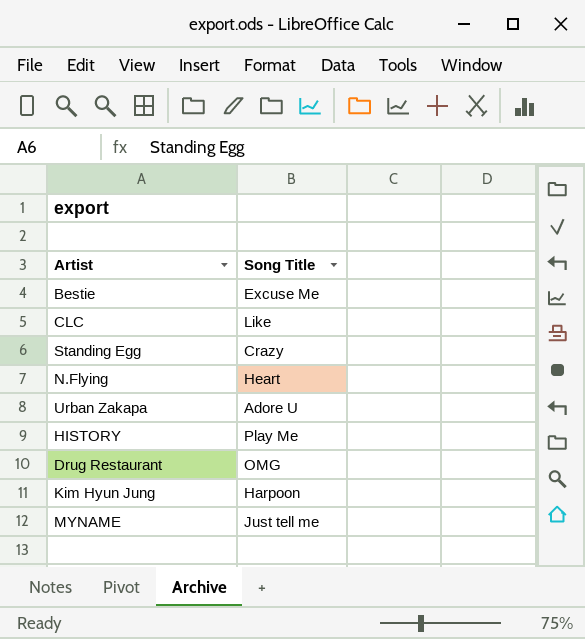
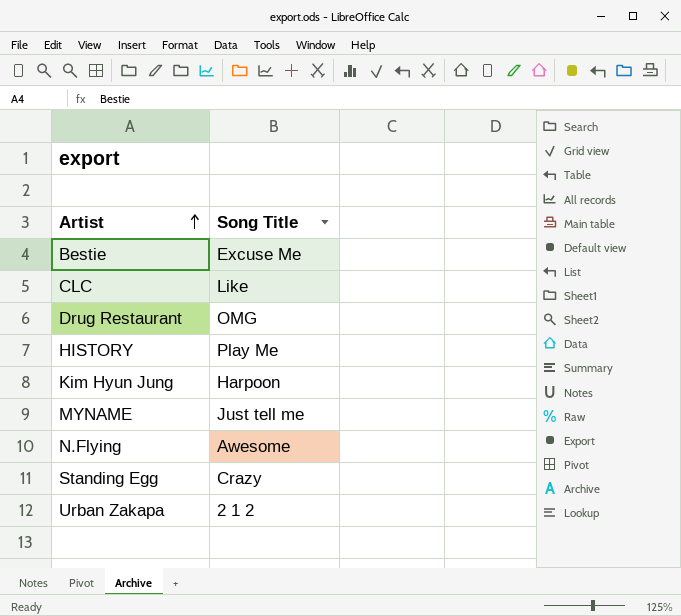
row order: none -> Artist ascending
N.Flying | Song Title: Heart -> Awesome
Urban Zakapa | Song Title: Adore U -> 2 1 2

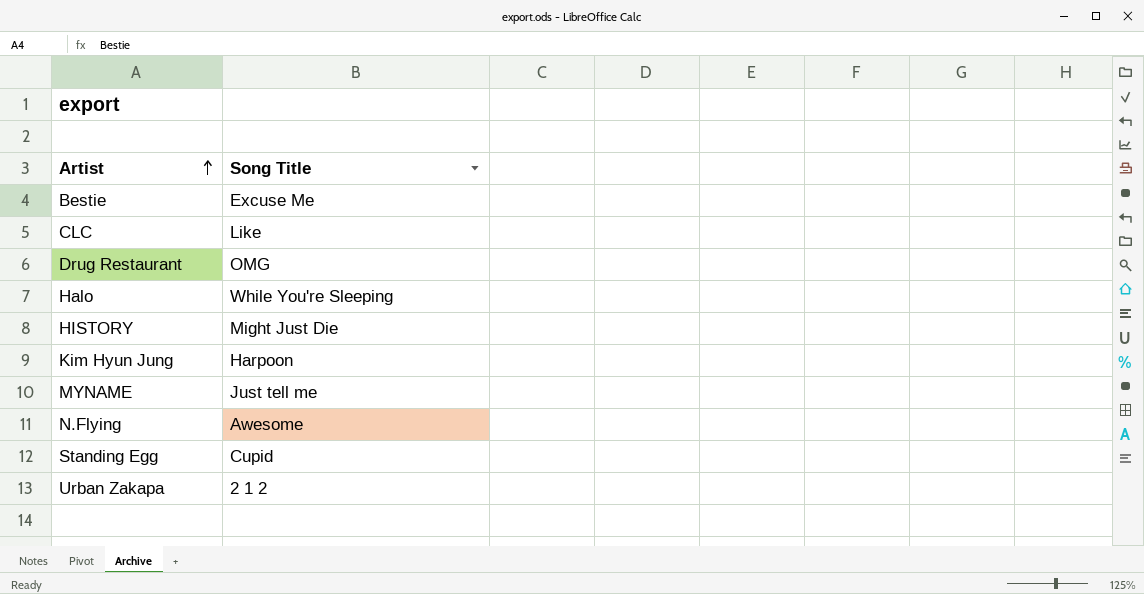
row Halo: none -> While You're Sleeping
HISTORY | Song Title: Play Me -> Might Just Die
Standing Egg | Song Title: Crazy -> Cupid

